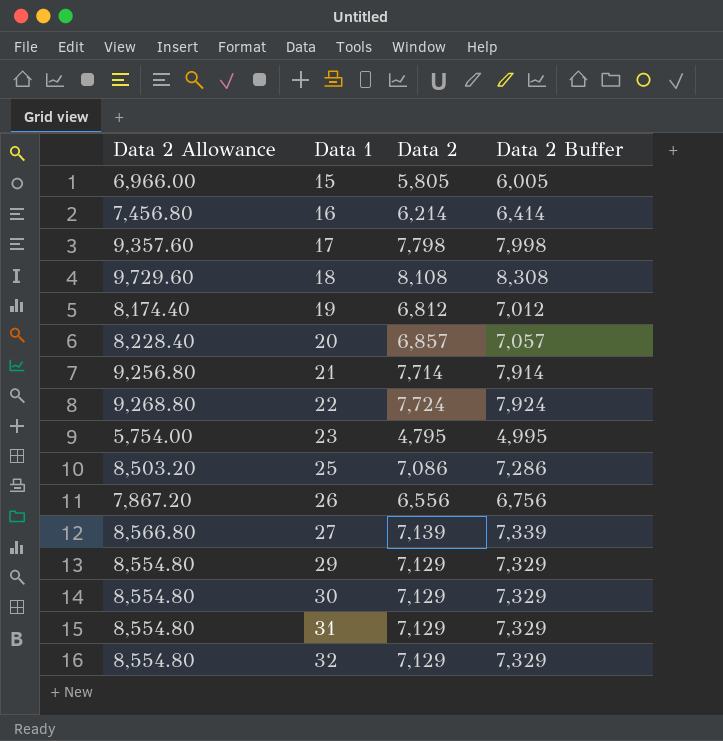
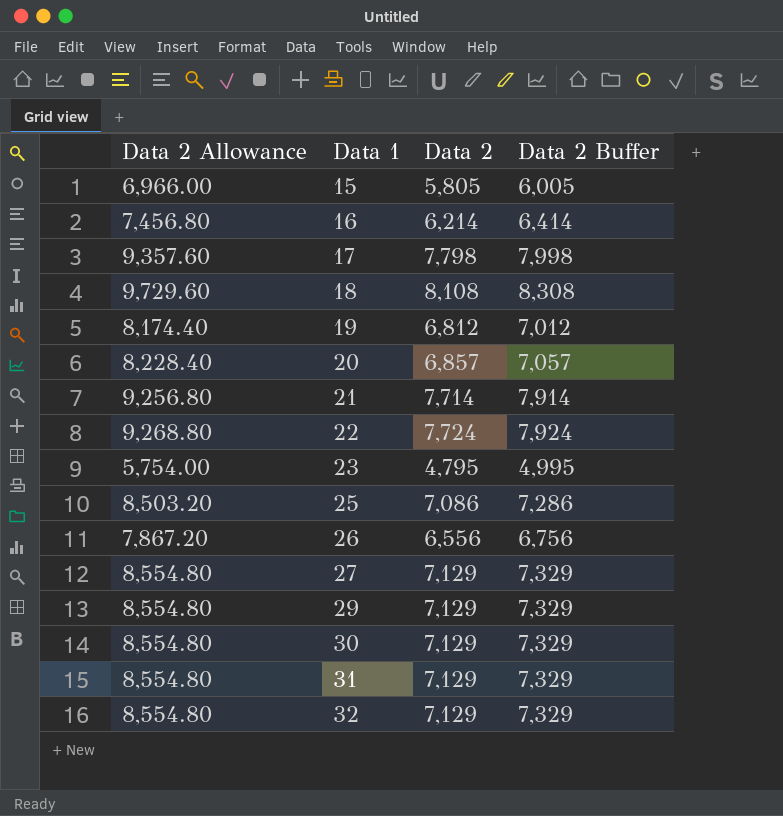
27 | Data 2 Allowance: 8,566.80 -> 8,554.80
27 | Data 2: 7,139 -> 7,129
27 | Data 2 Buffer: 7,339 -> 7,329

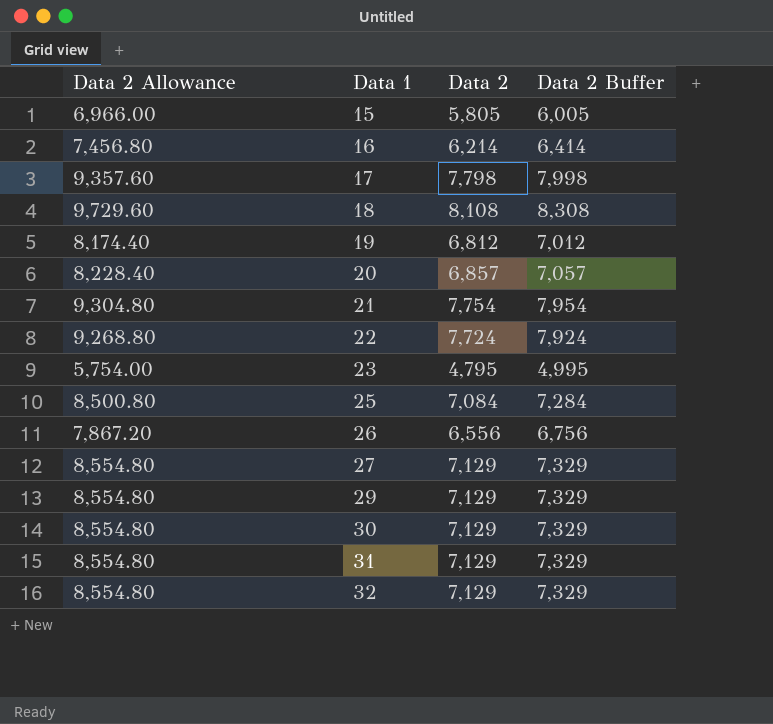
21 | Data 2 Allowance: 9,256.80 -> 9,304.80
21 | Data 2: 7,714 -> 7,754
21 | Data 2 Buffer: 7,914 -> 7,954
25 | Data 2 Allowance: 8,503.20 -> 8,500.80
25 | Data 2: 7,086 -> 7,084
25 | Data 2 Buffer: 7,286 -> 7,284

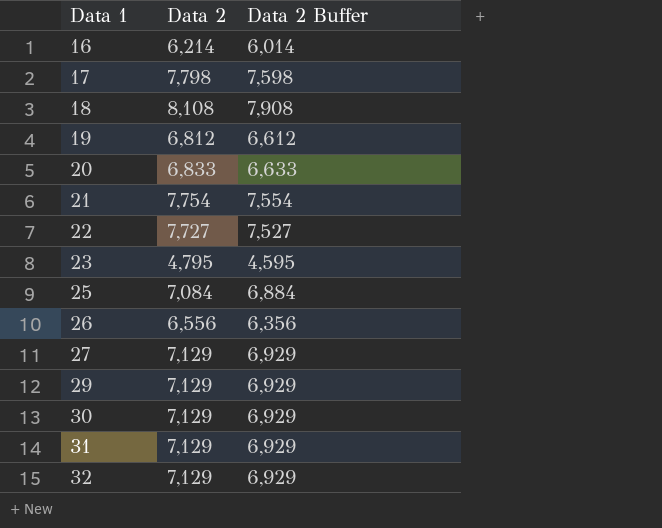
column Data 2 Allowance | formula: [Data 2] * 1.2 -> none
column Data 2 Buffer | formula: [Data 2] + 200 -> [Data 2] - 200
row 15: 6,966.00 | 5,805 | 6,005 -> none
20 | Data 2: 6,857 -> 6,833
22 | Data 2: 7,724 -> 7,727

